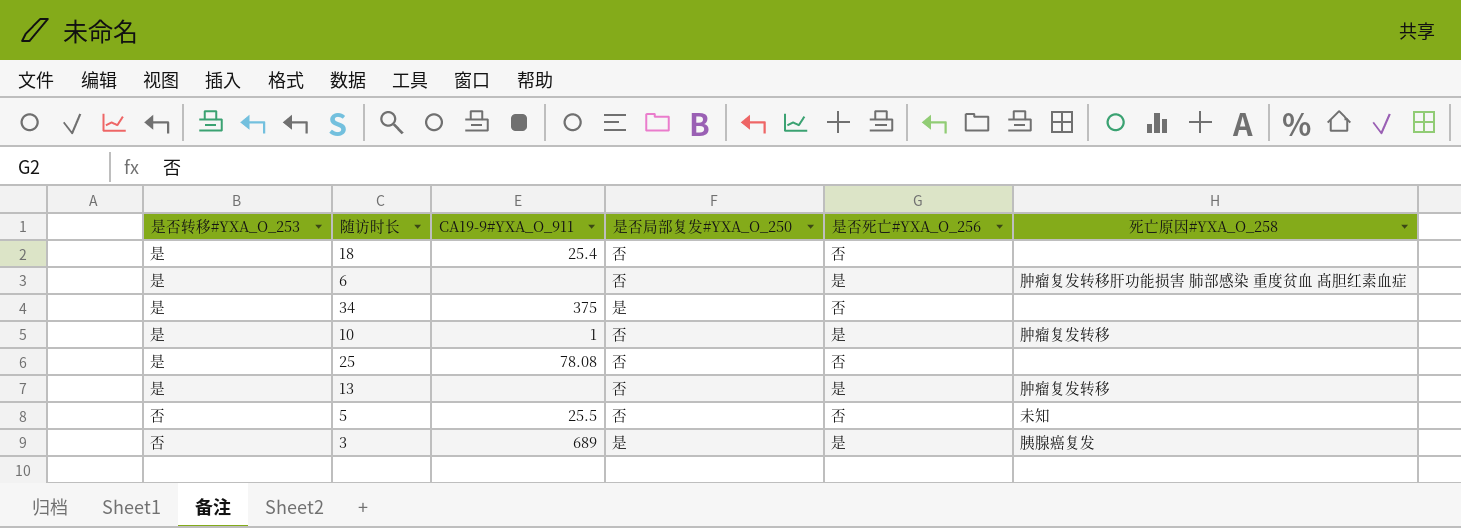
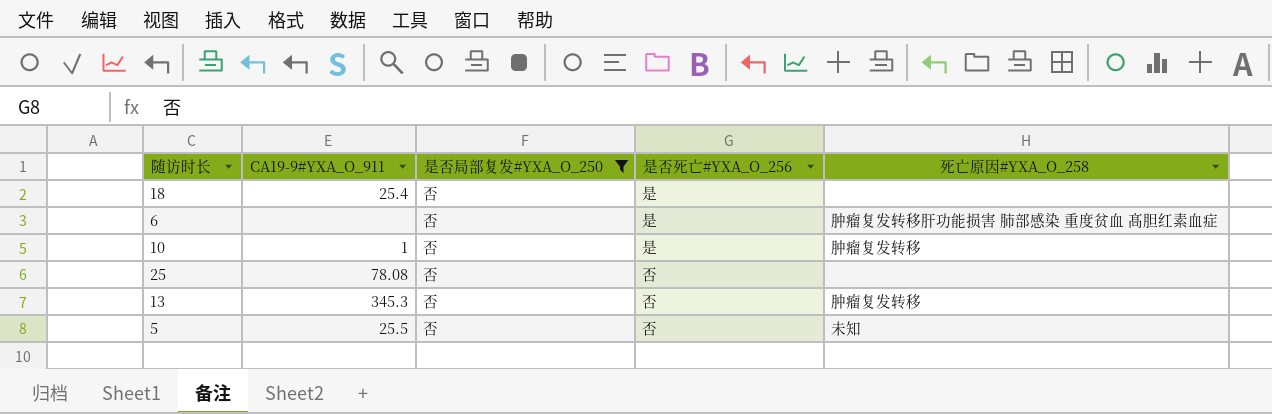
filter: none -> 是否局部复发#YXA_O_250 = 否
column 是否转移#YXA_O_253 | position: 1 -> none
18 | 是否死亡#YXA_O_256: 否 -> 是
13 | CA19-9#YXA_O_911: none -> 345.3
13 | 是否死亡#YXA_O_256: 是 -> 否

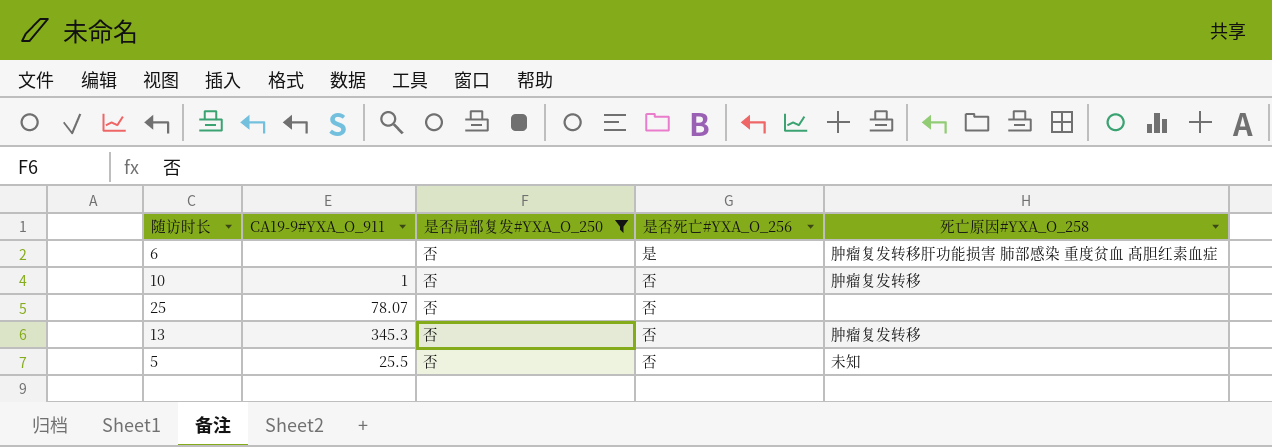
row 18: 25.4 | 否 | 是 | none -> none
10 | 是否死亡#YXA_O_256: 是 -> 否
25 | CA19-9#YXA_O_911: 78.08 -> 78.07

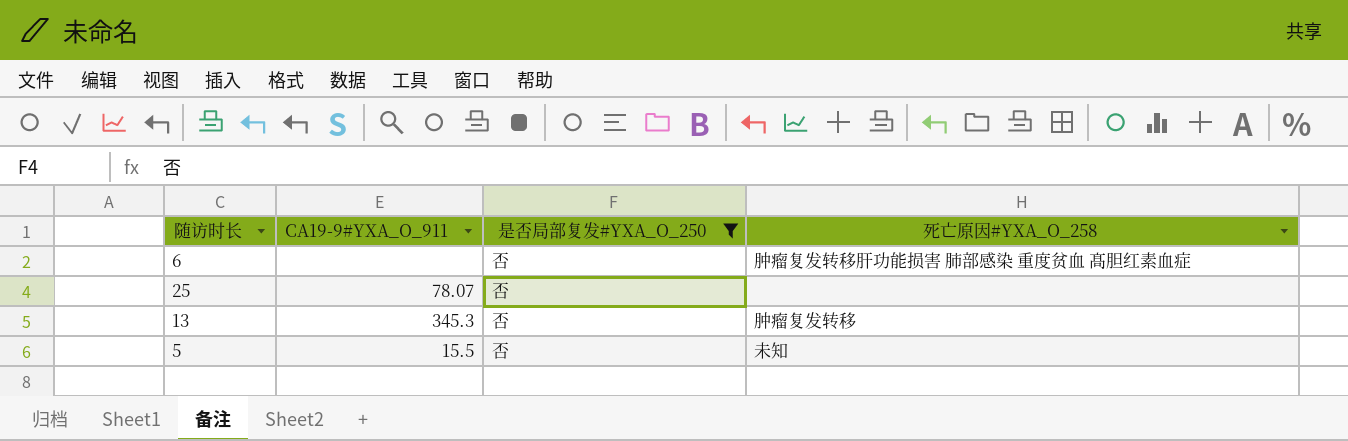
column 是否死亡#YXA_O_256 | position: 4 -> none
row 10: 1 | 否 | 否 | 肿瘤复发转移 -> none
5 | CA19-9#YXA_O_911: 25.5 -> 15.5

